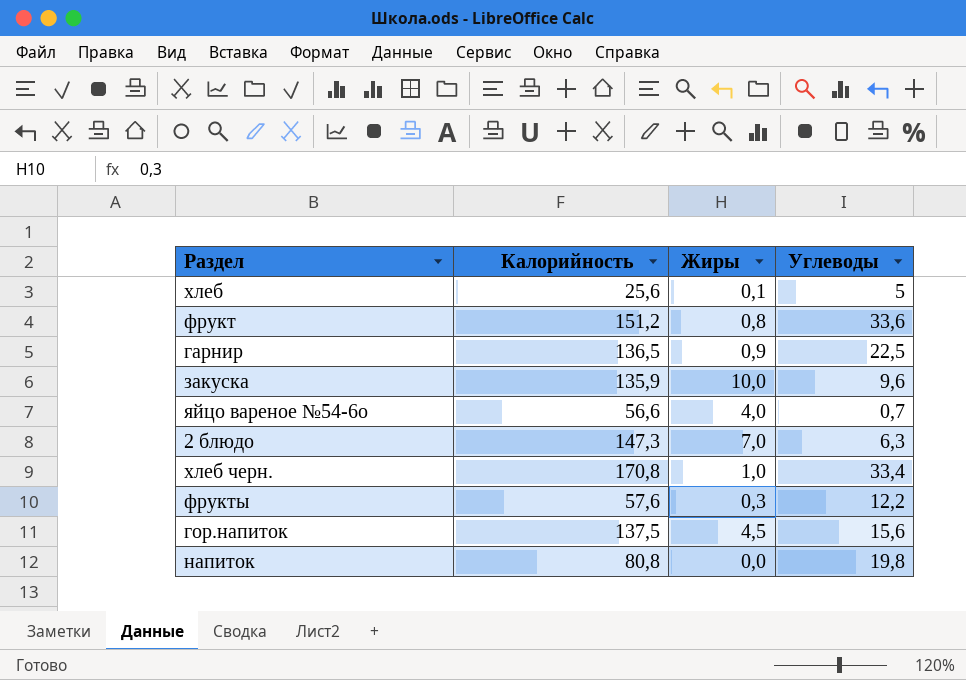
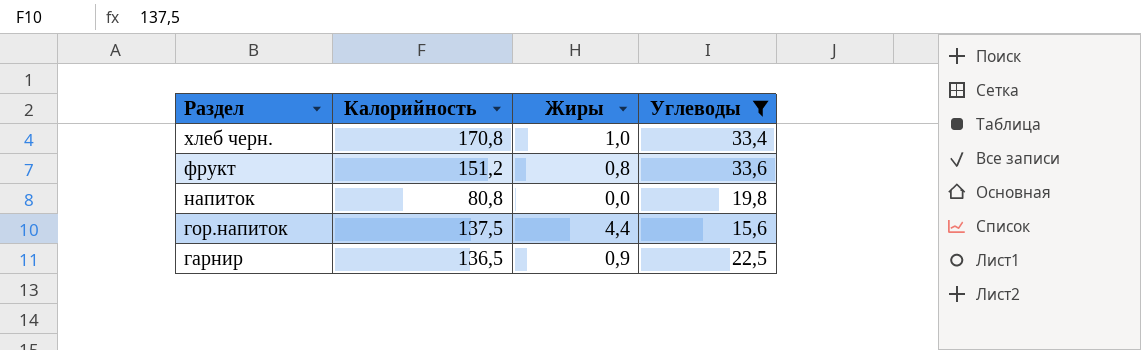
filter: none -> Углеводы >= 15,6
row order: none -> Раздел descending
гор.напиток | Жиры: 4,5 -> 4,4

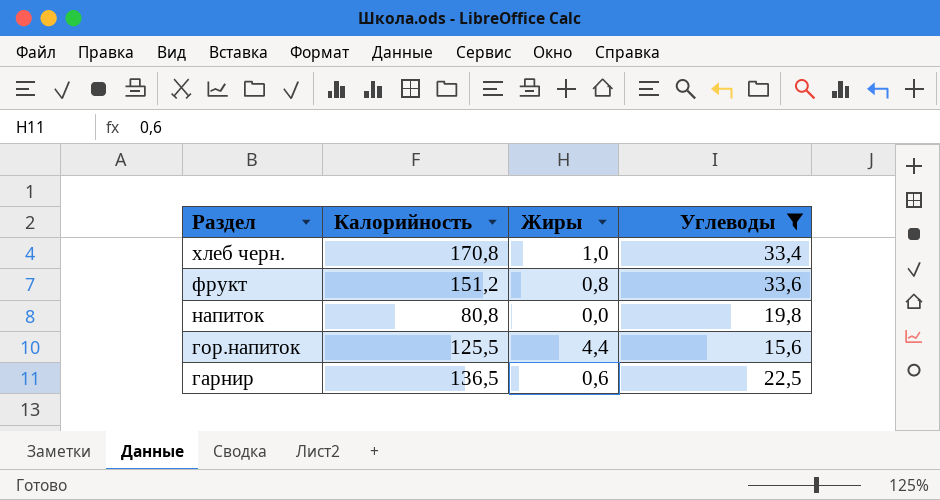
гор.напиток | Калорийность: 137,5 -> 125,5
гарнир | Жиры: 0,9 -> 0,6

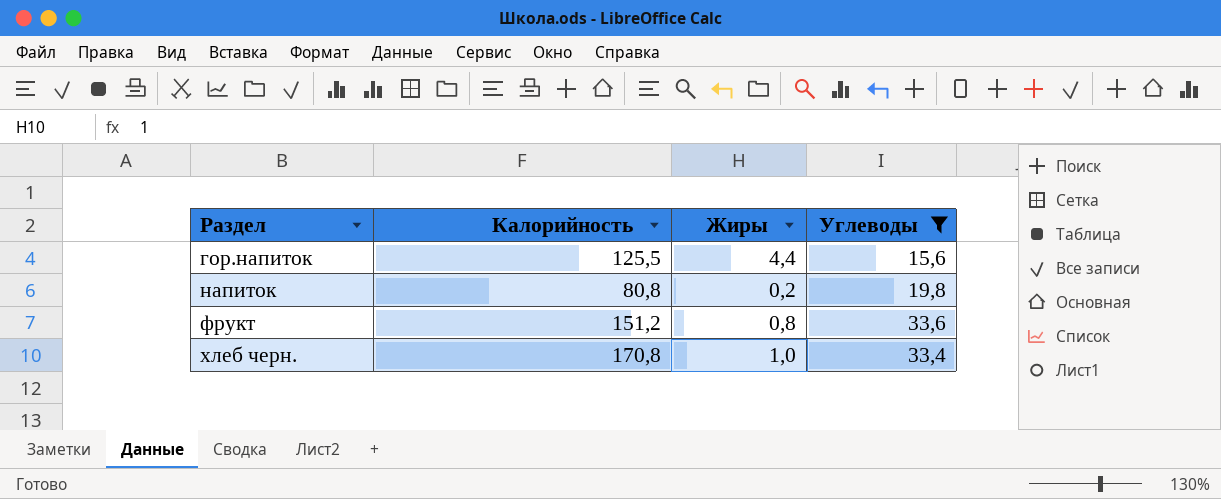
row order: Раздел descending -> Раздел ascending
row гарнир: 136,5 | 0,6 | 22,5 -> none
напиток | Жиры: 0,0 -> 0,2

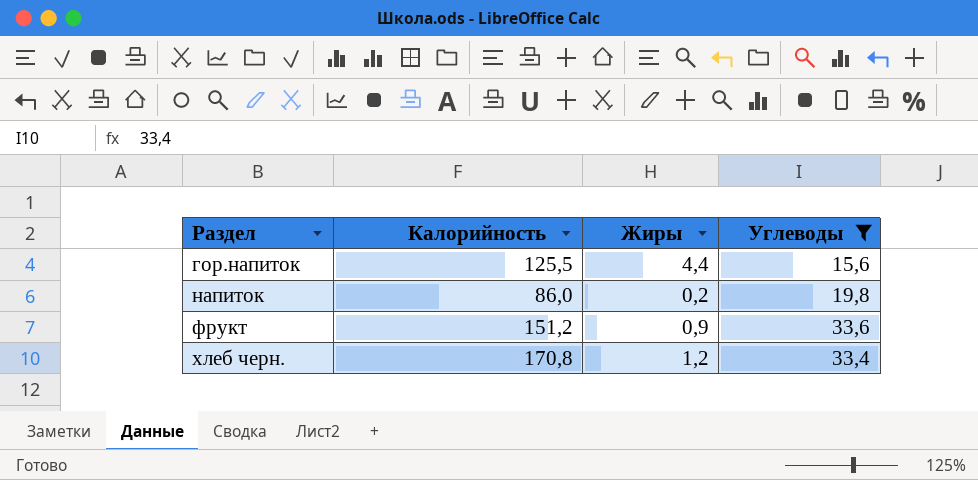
напиток | Калорийность: 80,8 -> 86,0
фрукт | Жиры: 0,8 -> 0,9
хлеб черн. | Жиры: 1,0 -> 1,2

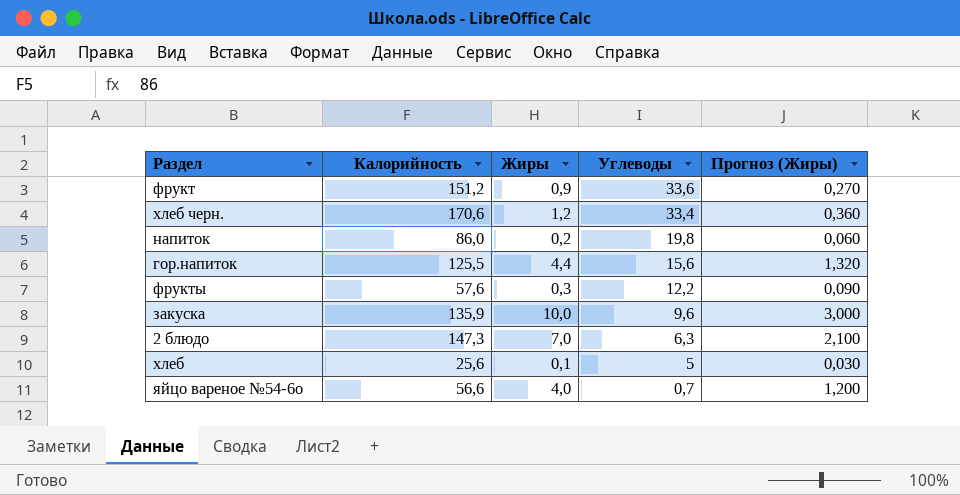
filter: Углеводы >= 15,6 -> none
row order: Раздел ascending -> Углеводы descending
column Прогноз (Жиры) | formula: none -> [Жиры] * 0,3
хлеб черн. | Калорийность: 170,8 -> 170,6

